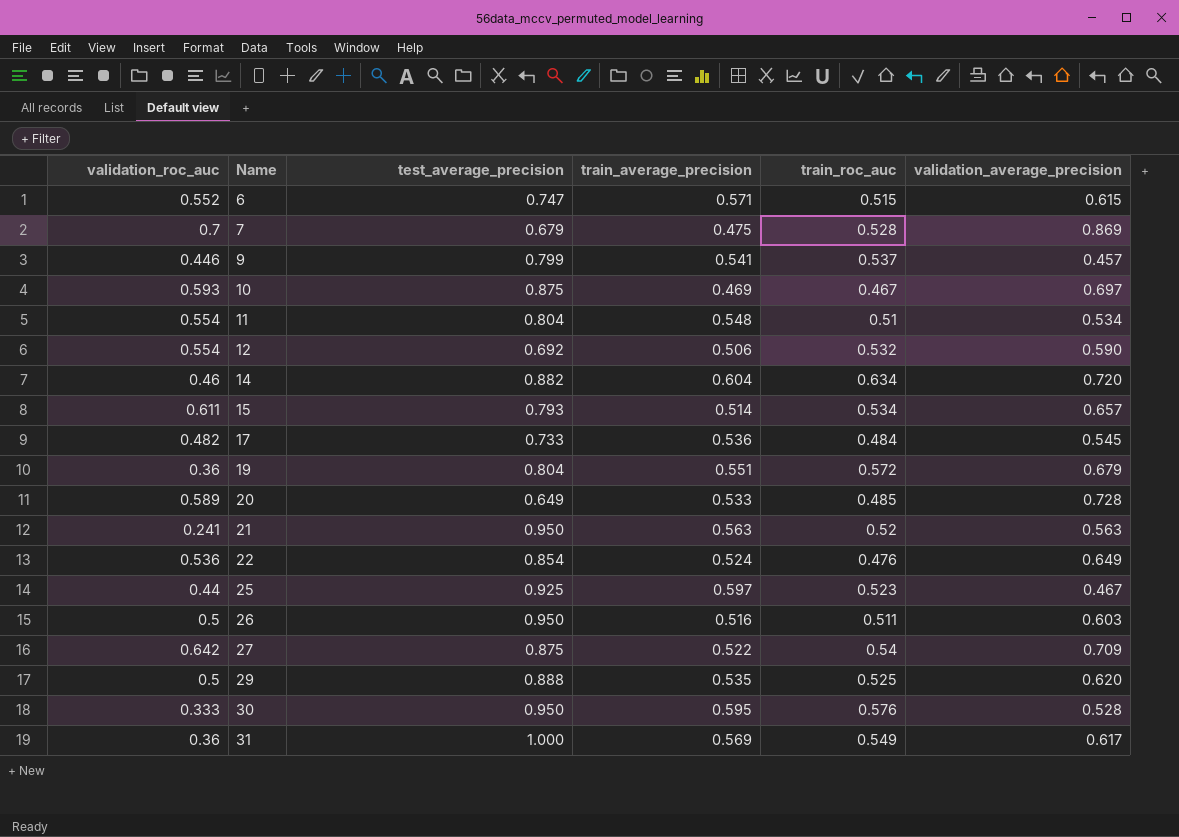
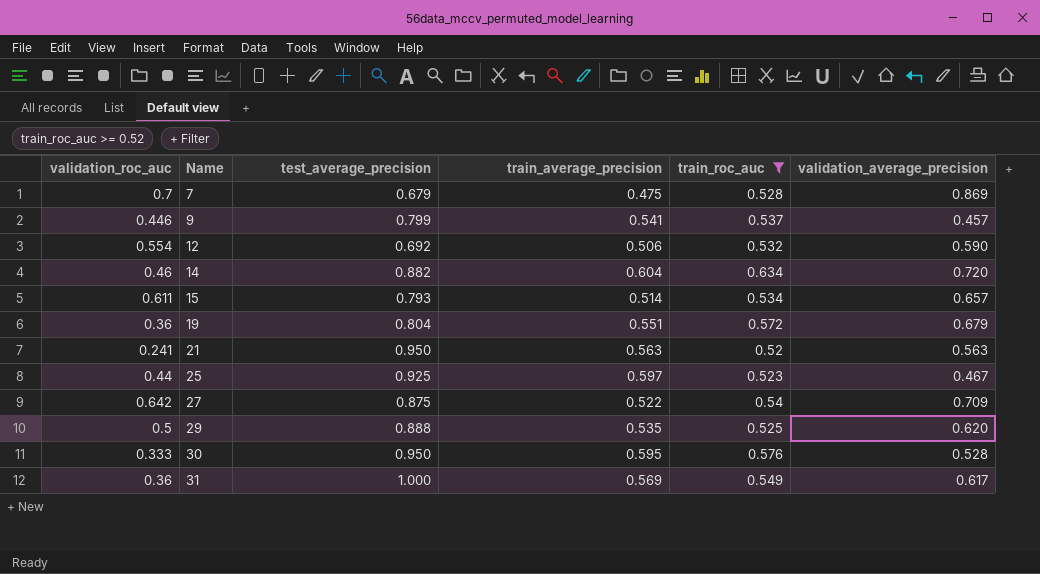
filter: none -> train_roc_auc >= 0.52

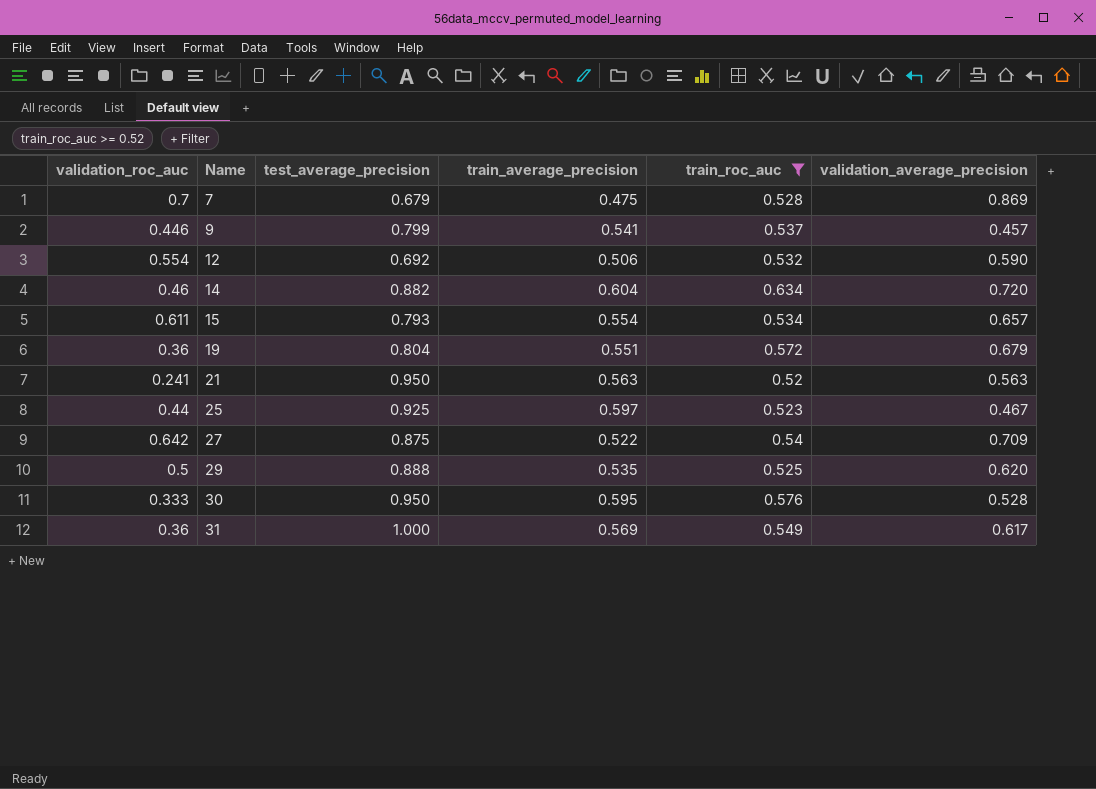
15 | train_average_precision: 0.514 -> 0.554

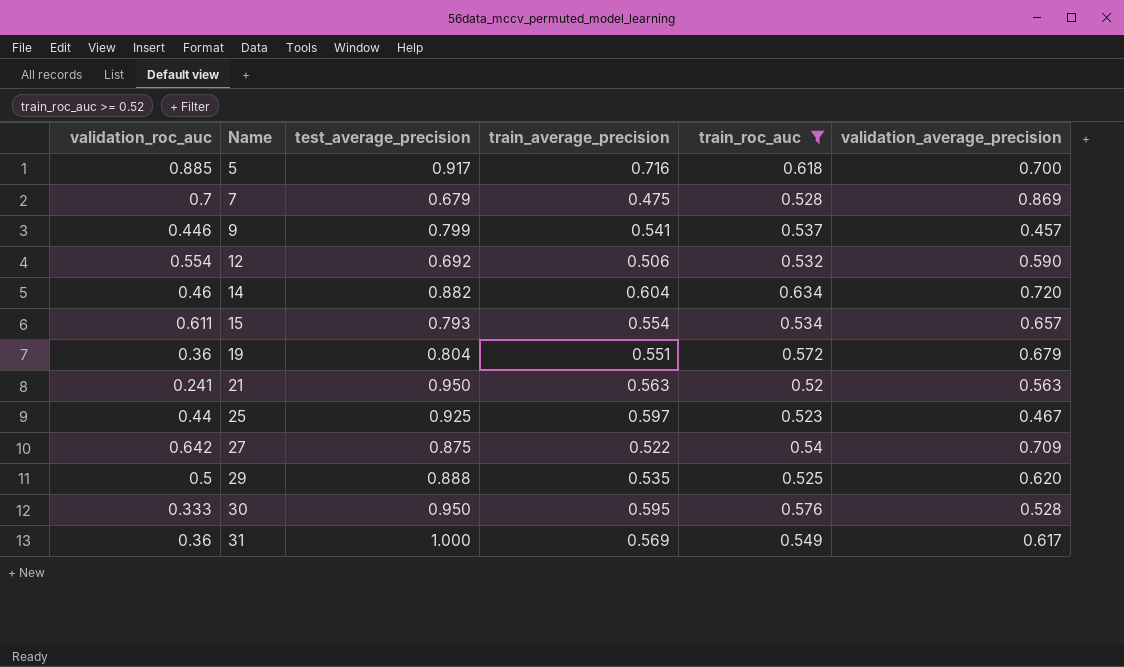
row 5: none -> 0.885 | 0.917 | 0.716 | 0.618 | 0.700

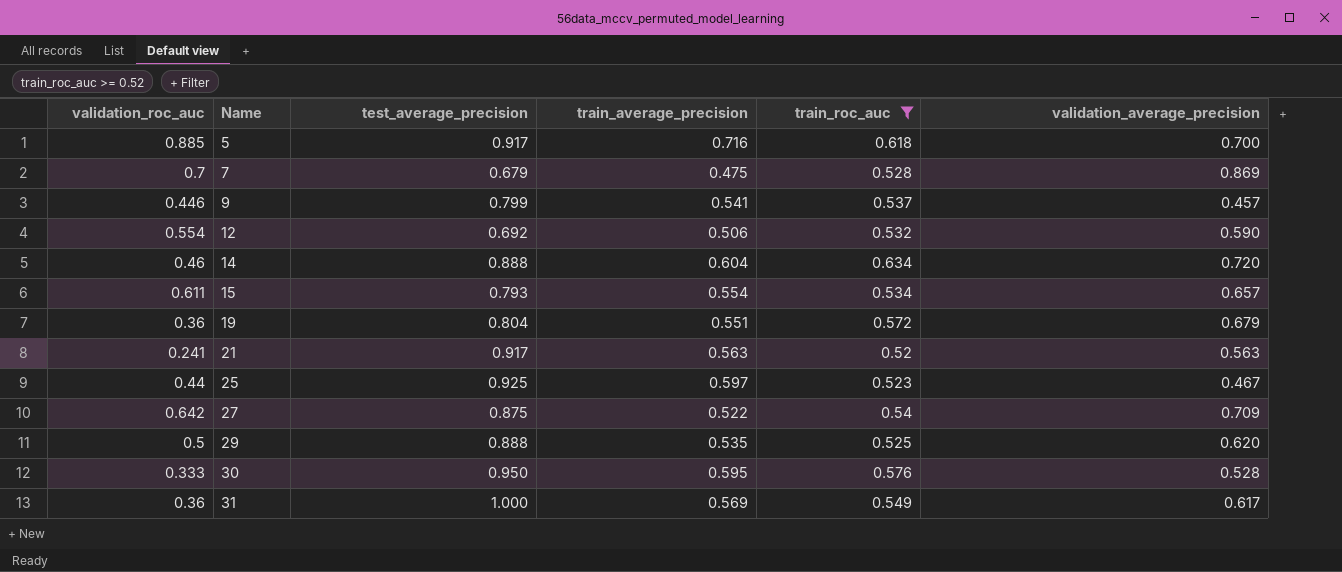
14 | test_average_precision: 0.882 -> 0.888
21 | test_average_precision: 0.950 -> 0.917

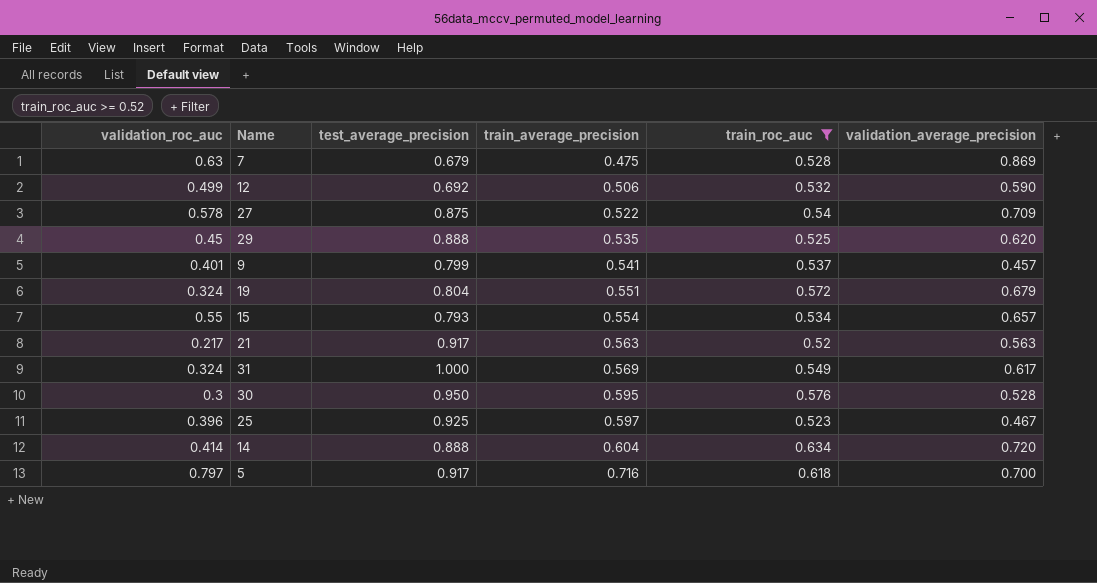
row order: Name ascending -> train_average_precision ascending
7 | validation_roc_auc: 0.7 -> 0.63
12 | validation_roc_auc: 0.554 -> 0.499
27 | validation_roc_auc: 0.642 -> 0.578
29 | validation_roc_auc: 0.5 -> 0.45
9 | validation_roc_auc: 0.446 -> 0.401
19 | validation_roc_auc: 0.36 -> 0.324
15 | validation_roc_auc: 0.611 -> 0.55
21 | validation_roc_auc: 0.241 -> 0.217
31 | validation_roc_auc: 0.36 -> 0.324
30 | validation_roc_auc: 0.333 -> 0.3
25 | validation_roc_auc: 0.44 -> 0.396
14 | validation_roc_auc: 0.46 -> 0.414
5 | validation_roc_auc: 0.885 -> 0.797

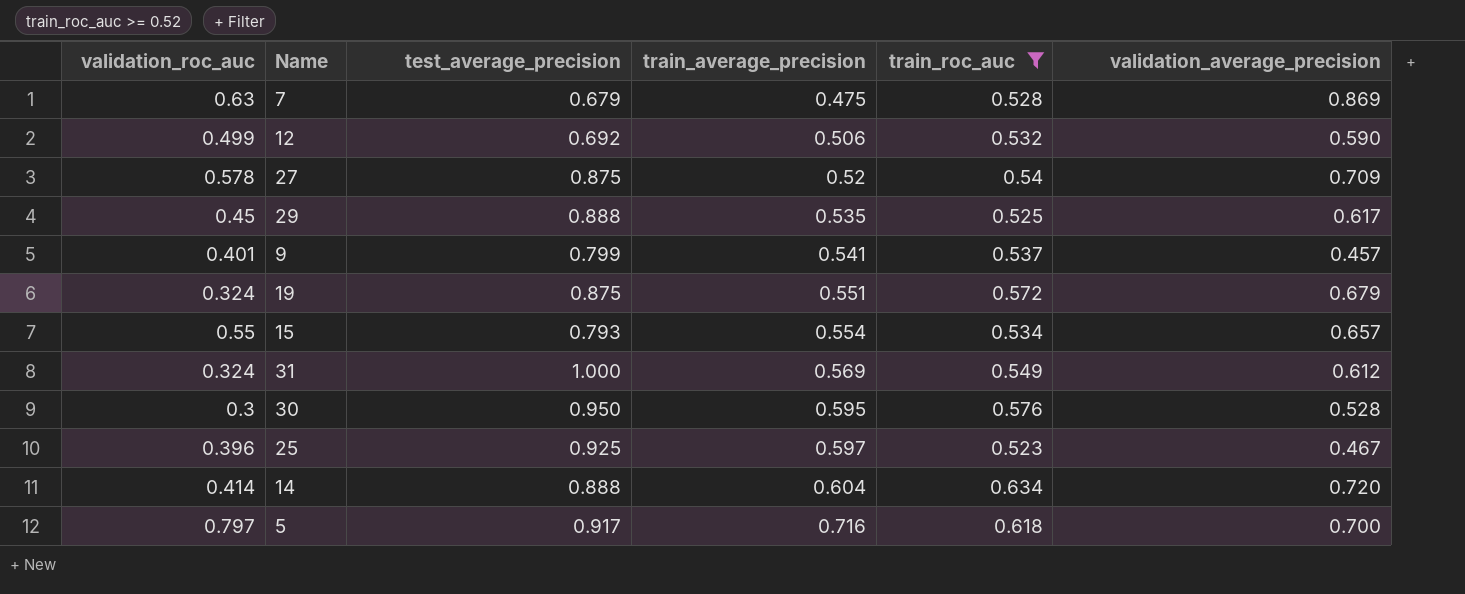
row 21: 0.217 | 0.917 | 0.563 | 0.52 | 0.563 -> none
27 | train_average_precision: 0.522 -> 0.52
29 | validation_average_precision: 0.620 -> 0.617
19 | test_average_precision: 0.804 -> 0.875
31 | validation_average_precision: 0.617 -> 0.612

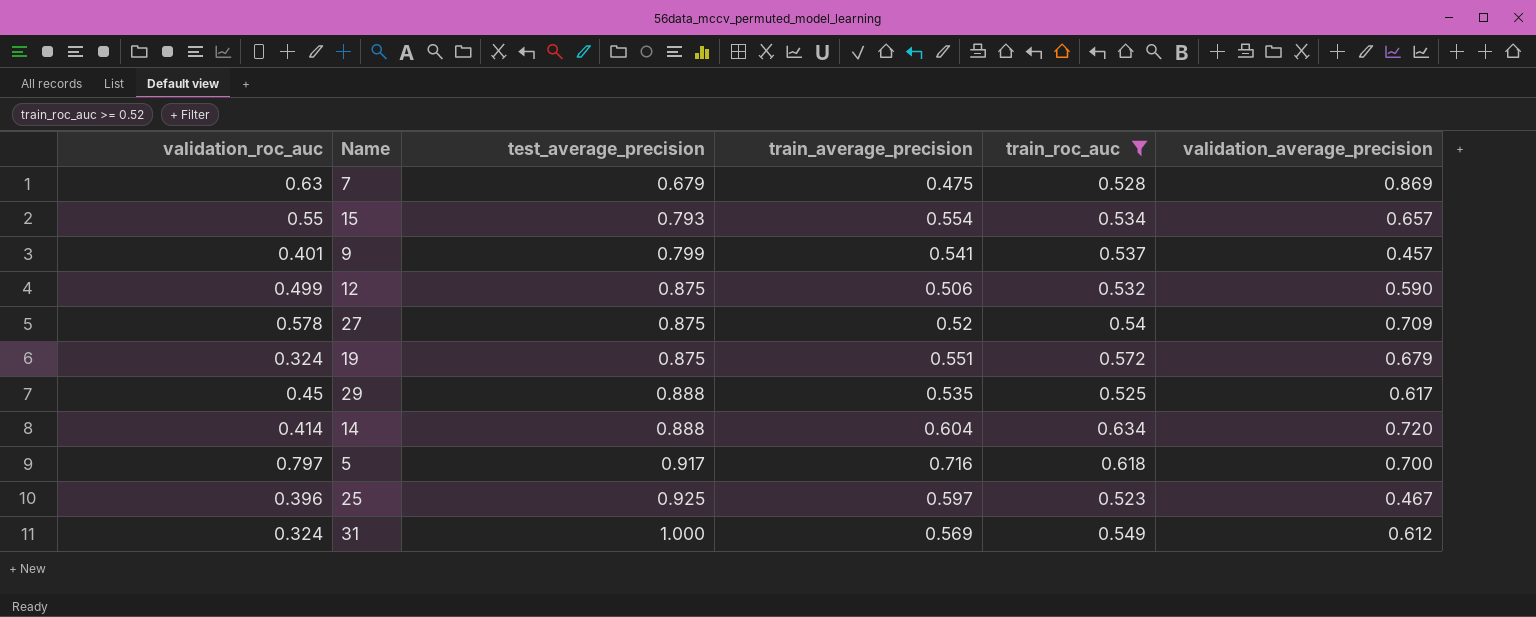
row order: train_average_precision ascending -> test_average_precision ascending
row 30: 0.3 | 0.950 | 0.595 | 0.576 | 0.528 -> none
12 | test_average_precision: 0.692 -> 0.875

